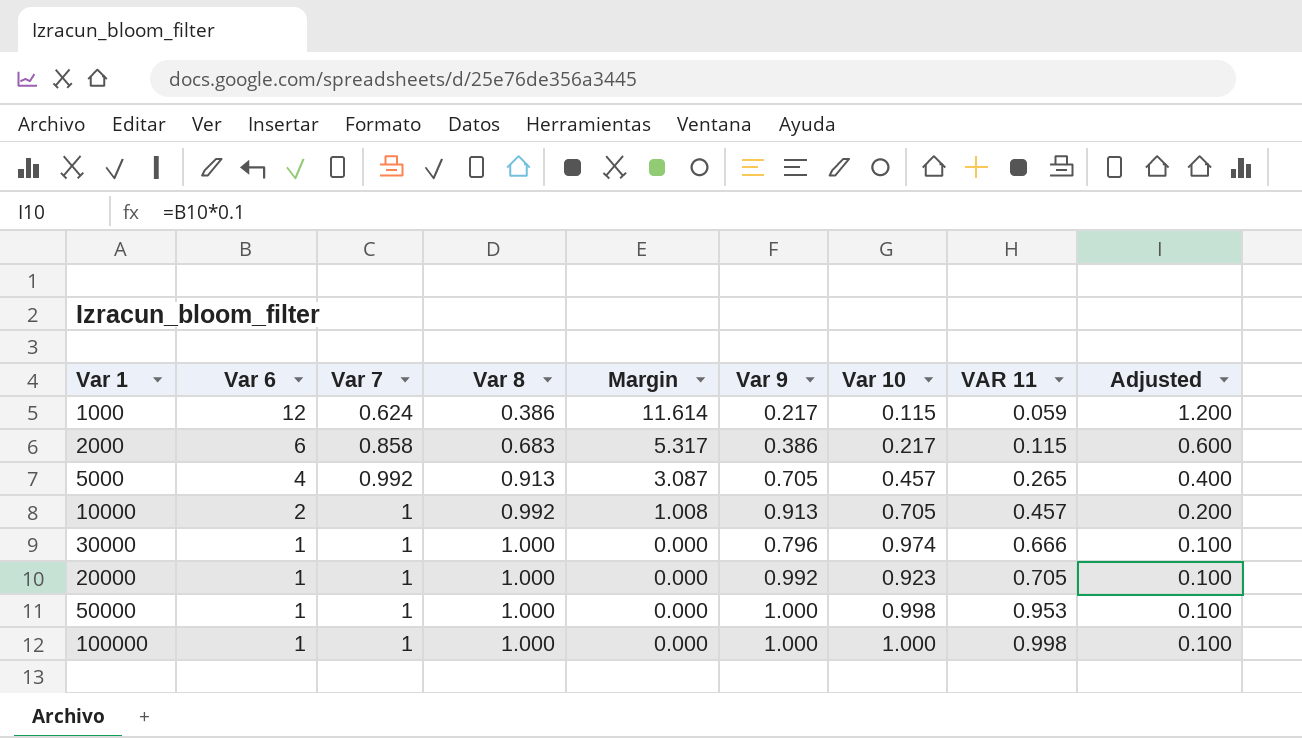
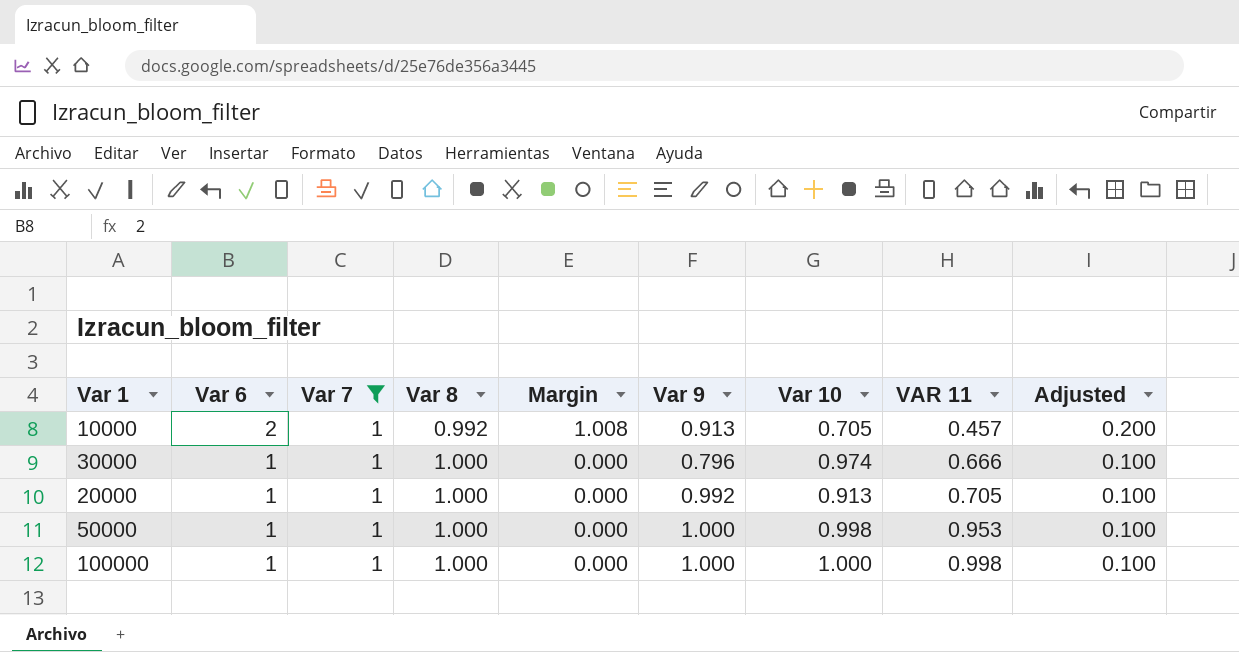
filter: none -> Var 7 = 1
20000 | Var 10: 0.923 -> 0.913

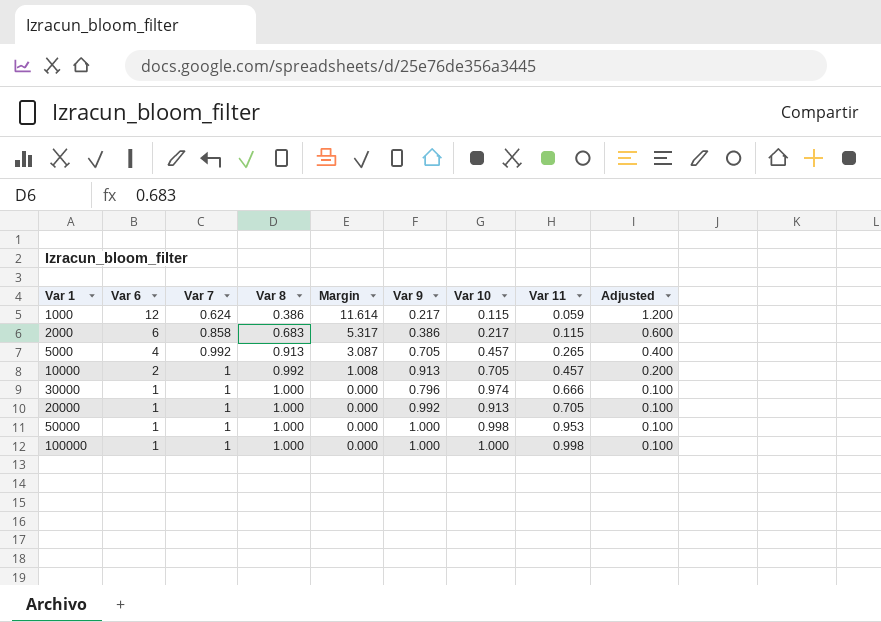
filter: Var 7 = 1 -> none
column name: VAR 11 -> Var 11

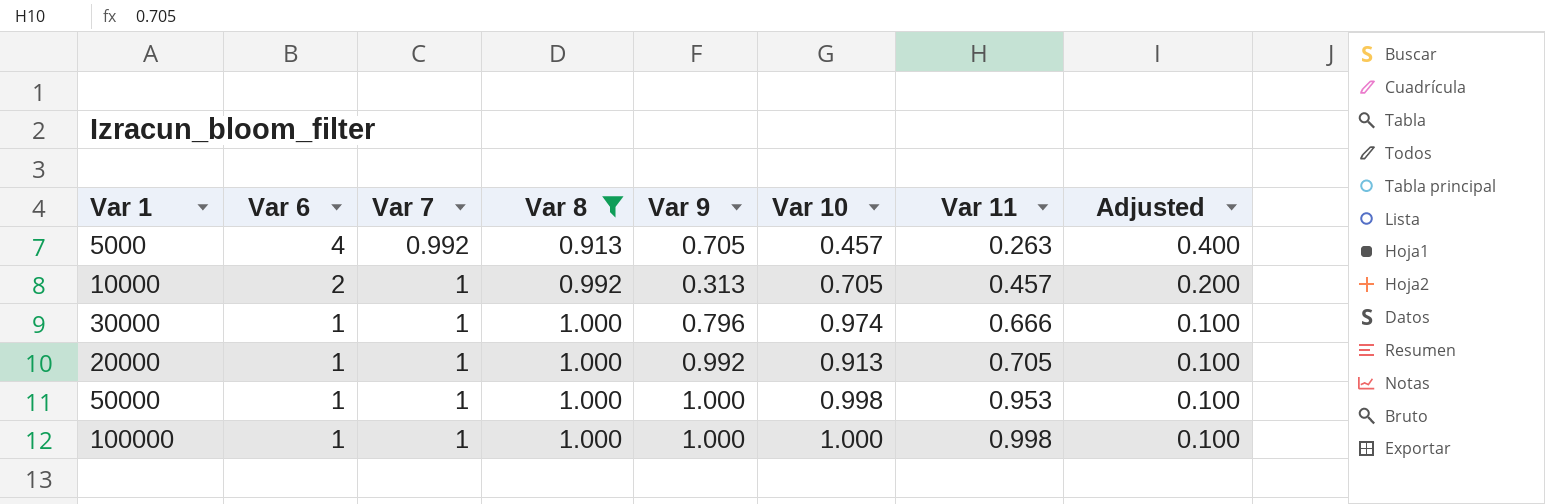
filter: none -> Var 8 >= 0.913
column Margin | formula: [Var 6] - [Var 8] -> none
5000 | Var 11: 0.265 -> 0.263
10000 | Var 9: 0.913 -> 0.313

